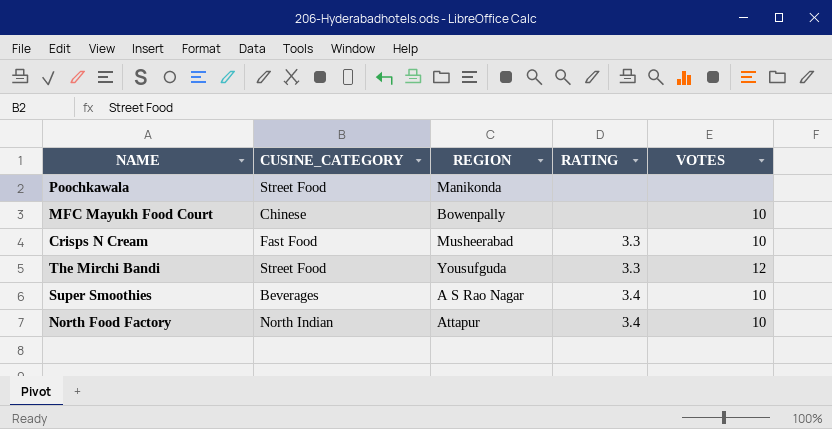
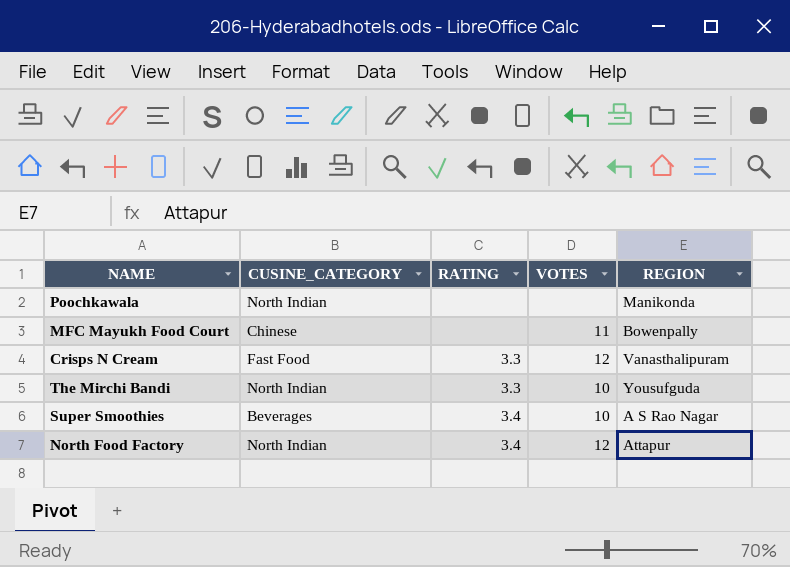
column REGION | position: 3 -> 5
Poochkawala | CUSINE_CATEGORY: Street Food -> North Indian
MFC Mayukh Food Court | VOTES: 10 -> 11
Crisps N Cream | VOTES: 10 -> 12
Crisps N Cream | REGION: Musheerabad -> Vanasthalipuram
The Mirchi Bandi | CUSINE_CATEGORY: Street Food -> North Indian
The Mirchi Bandi | VOTES: 12 -> 10
North Food Factory | VOTES: 10 -> 12

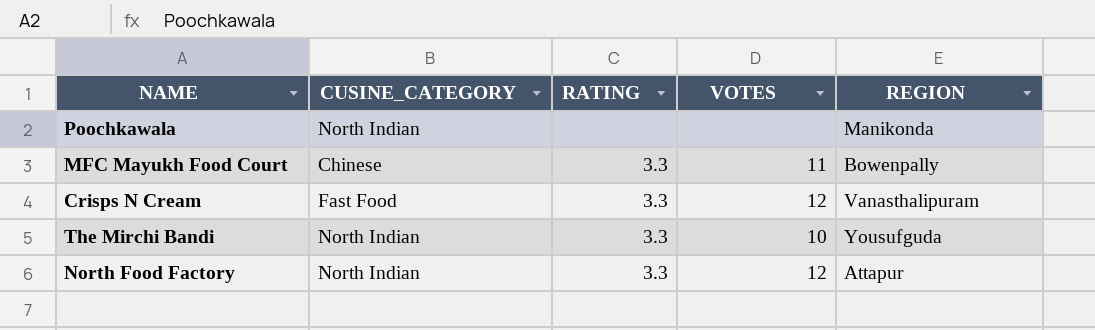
row Super Smoothies: Beverages | 3.4 | 10 | A S Rao Nagar -> none
MFC Mayukh Food Court | RATING: none -> 3.3
North Food Factory | RATING: 3.4 -> 3.3

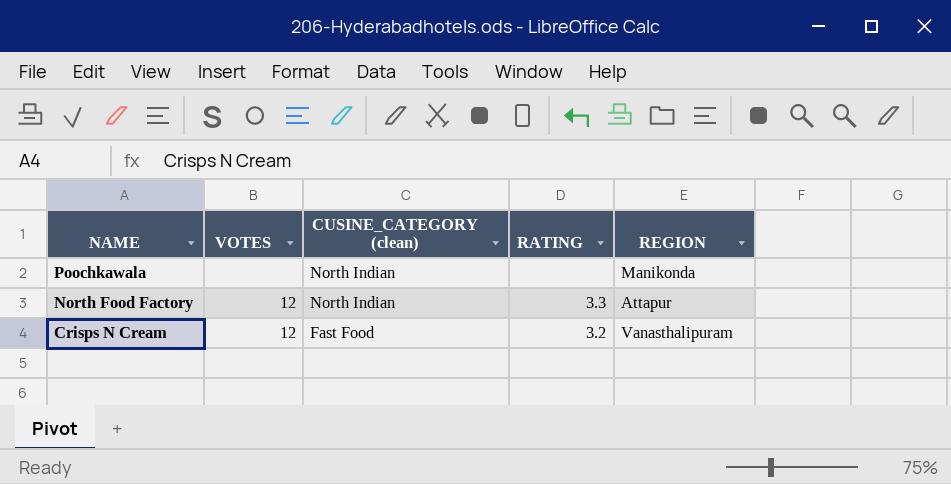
row order: none -> NAME descending
column VOTES | position: 4 -> 2
column name: CUSINE_CATEGORY -> CUSINE_CATEGORY (clean)
row MFC Mayukh Food Court: Chinese | 3.3 | 11 | Bowenpally -> none
row The Mirchi Bandi: North Indian | 3.3 | 10 | Yousufguda -> none
Crisps N Cream | RATING: 3.3 -> 3.2

